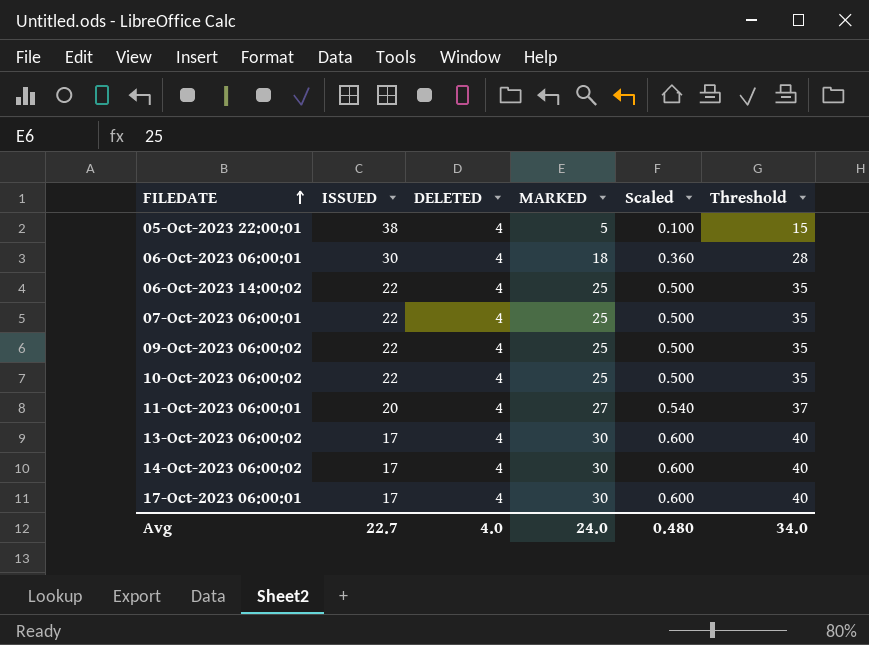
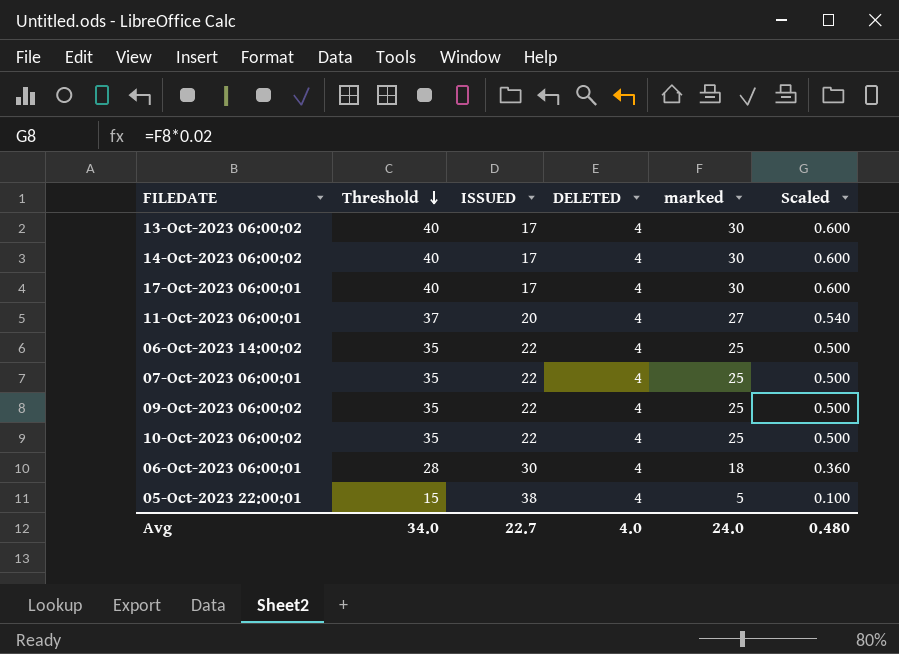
row order: FILEDATE ascending -> Threshold descending
column Threshold | position: 6 -> 2
column name: MARKED -> marked

